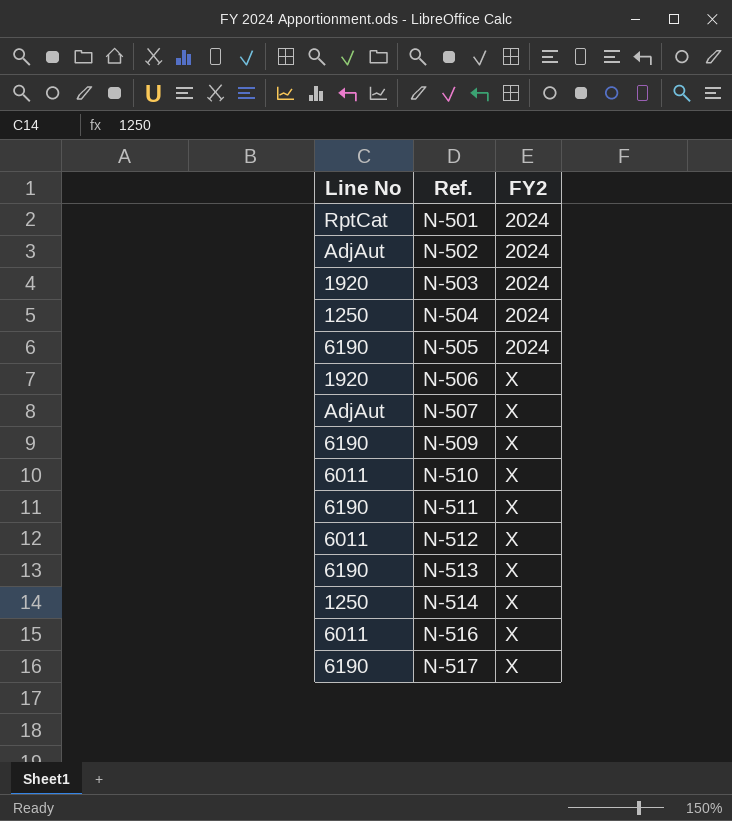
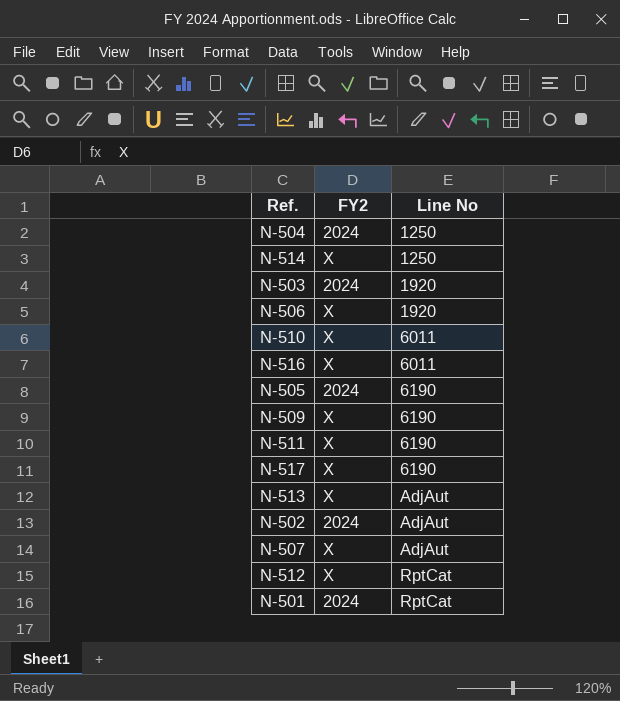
row order: Ref. ascending -> Line No ascending
column Line No | position: 1 -> 3
N-513 | Line No: 6190 -> AdjAut
N-512 | Line No: 6011 -> RptCat

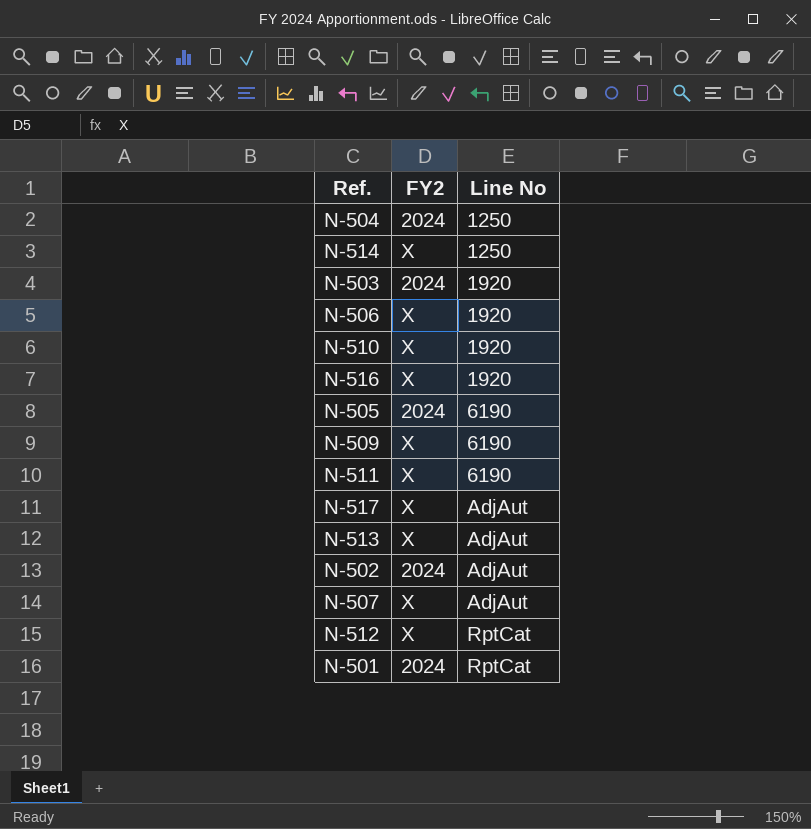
N-510 | Line No: 6011 -> 1920
N-516 | Line No: 6011 -> 1920
N-517 | Line No: 6190 -> AdjAut

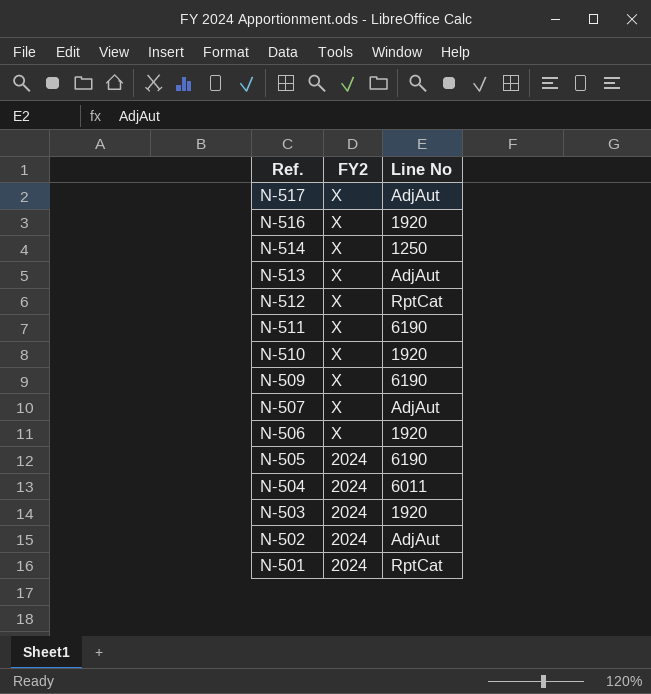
row order: Line No ascending -> Ref. descending
N-504 | Line No: 1250 -> 6011

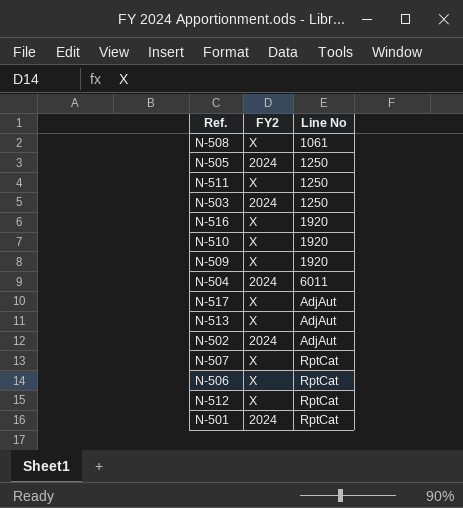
row order: Ref. descending -> Line No ascending
row N-514: X | 1250 -> none
row N-508: none -> X | 1061
N-505 | Line No: 6190 -> 1250
N-511 | Line No: 6190 -> 1250
N-503 | Line No: 1920 -> 1250
N-509 | Line No: 6190 -> 1920
N-507 | Line No: AdjAut -> RptCat
N-506 | Line No: 1920 -> RptCat

